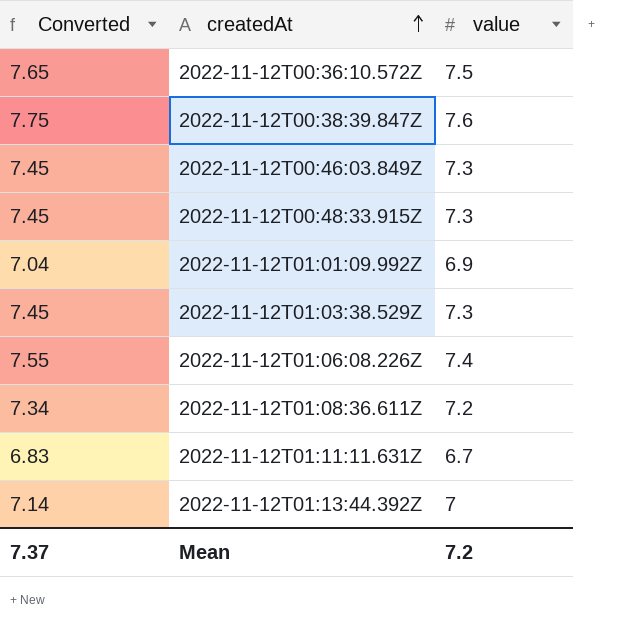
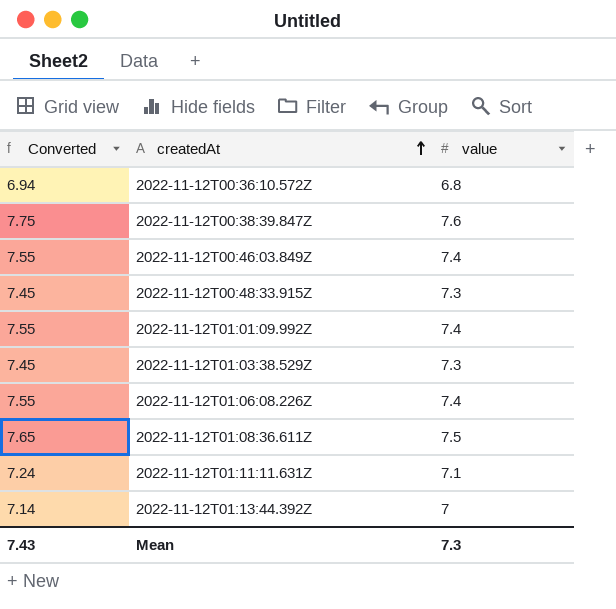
2022-11-12T00:36:10.572Z | Converted: 7.65 -> 6.94
2022-11-12T00:36:10.572Z | value: 7.5 -> 6.8
2022-11-12T00:46:03.849Z | Converted: 7.45 -> 7.55
2022-11-12T00:46:03.849Z | value: 7.3 -> 7.4
2022-11-12T01:01:09.992Z | Converted: 7.04 -> 7.55
2022-11-12T01:01:09.992Z | value: 6.9 -> 7.4
2022-11-12T01:08:36.611Z | Converted: 7.34 -> 7.65
2022-11-12T01:08:36.611Z | value: 7.2 -> 7.5
2022-11-12T01:11:11.631Z | Converted: 6.83 -> 7.24
2022-11-12T01:11:11.631Z | value: 6.7 -> 7.1
Mean | Converted: 7.37 -> 7.43
Mean | value: 7.2 -> 7.3

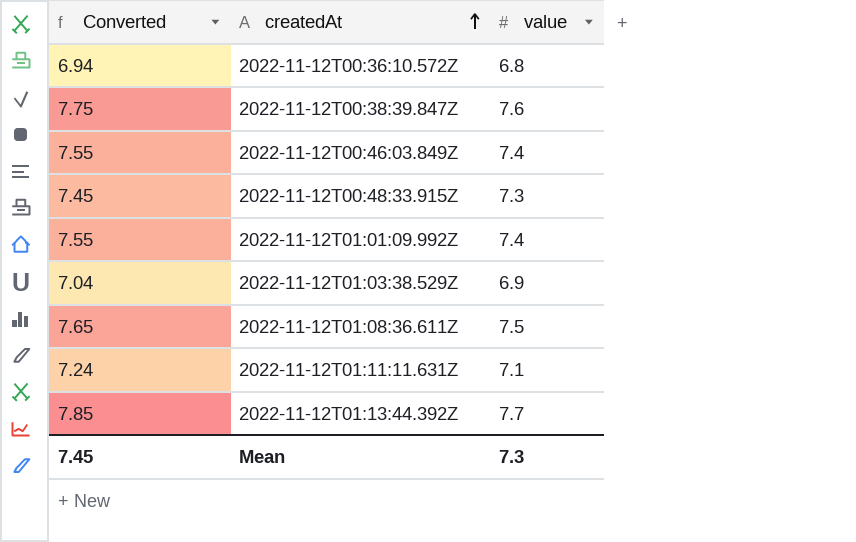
row 2022-11-12T01:06:08.226Z: 7.55 | 7.4 -> none
2022-11-12T01:03:38.529Z | Converted: 7.45 -> 7.04
2022-11-12T01:03:38.529Z | value: 7.3 -> 6.9
2022-11-12T01:13:44.392Z | Converted: 7.14 -> 7.85
2022-11-12T01:13:44.392Z | value: 7 -> 7.7
Mean | Converted: 7.43 -> 7.45

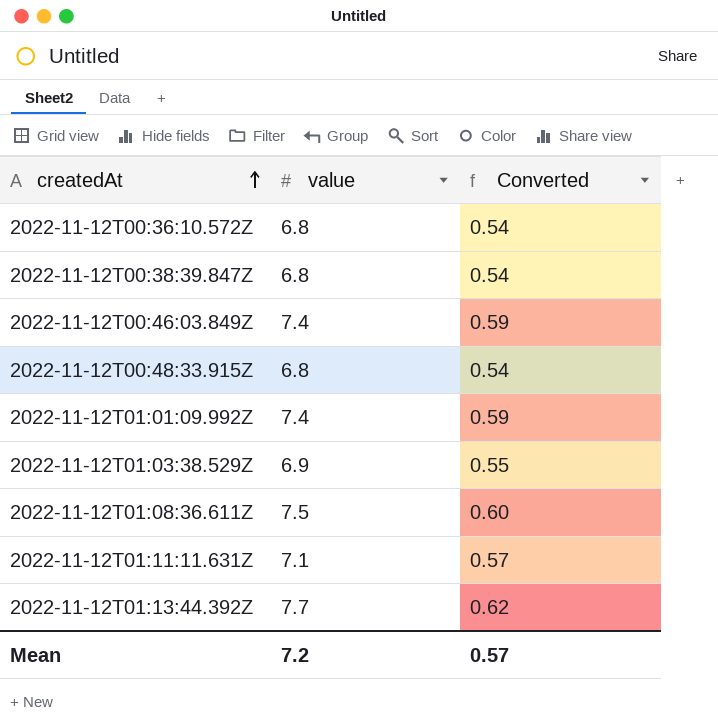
column Converted | formula: [value] * 1.02 -> [value] * 0.08
column Converted | position: 1 -> 3
2022-11-12T00:38:39.847Z | value: 7.6 -> 6.8
2022-11-12T00:48:33.915Z | value: 7.3 -> 6.8
Mean | value: 7.3 -> 7.2
Mean | Converted: 7.45 -> 0.57

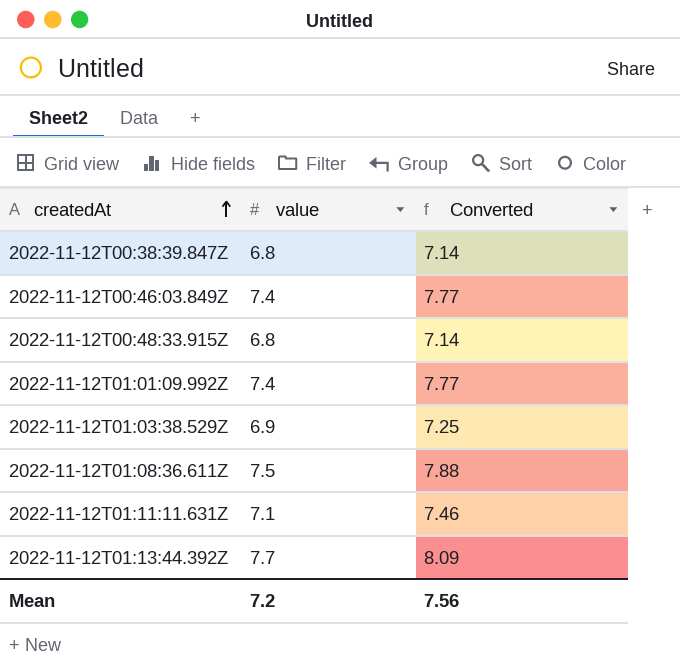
column Converted | formula: [value] * 0.08 -> [value] * 1.05
row 2022-11-12T00:36:10.572Z: 6.8 | 0.54 -> none
Mean | Converted: 0.57 -> 7.56

